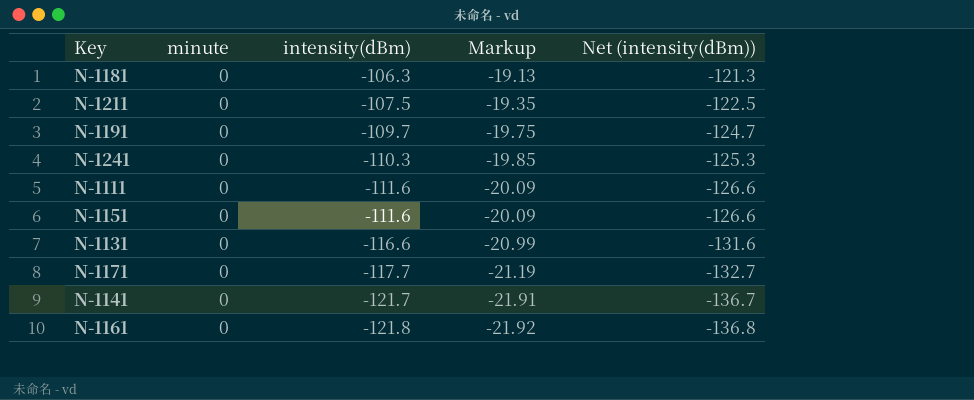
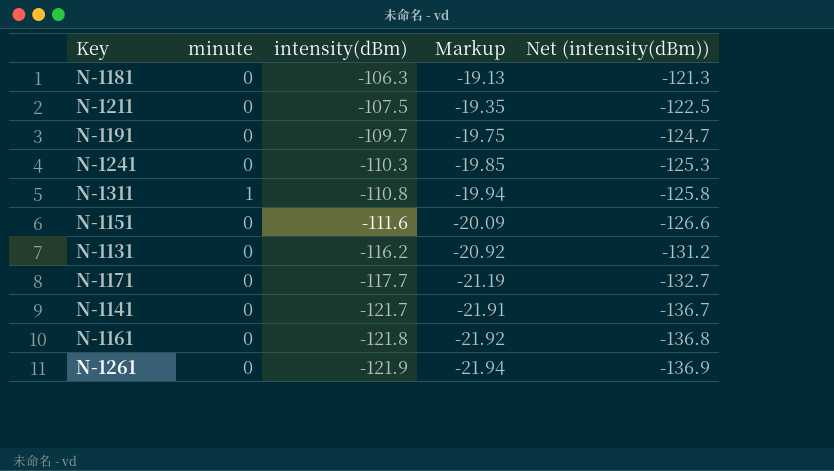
row N-1111: 0 | -111.6 | -20.09 | -126.6 -> none
row N-1311: none -> 1 | -110.8 | -19.94 | -125.8
N-1131 | intensity(dBm): -116.6 -> -116.2
N-1131 | Markup: -20.99 -> -20.92
N-1131 | Net (intensity(dBm)): -131.6 -> -131.2
row N-1261: none -> 0 | -121.9 | -21.94 | -136.9

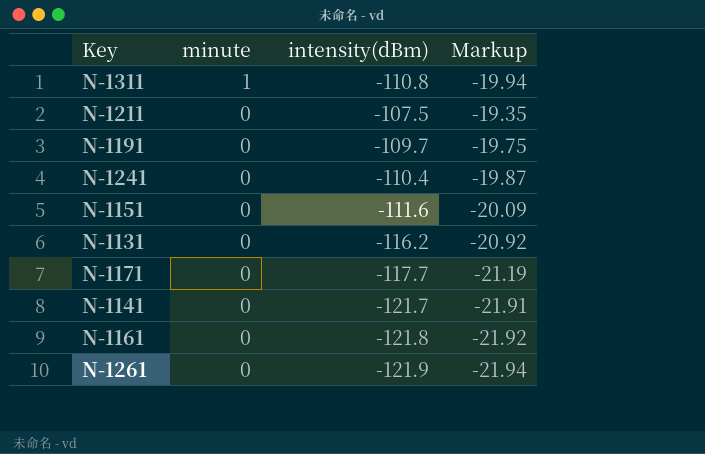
row order: intensity(dBm) descending -> minute descending
column Net (intensity(dBm)) | formula: [intensity(dBm)] - 15 -> none
row N-1181: 0 | -106.3 | -19.13 | -121.3 -> none
N-1241 | intensity(dBm): -110.3 -> -110.4
N-1241 | Markup: -19.85 -> -19.87

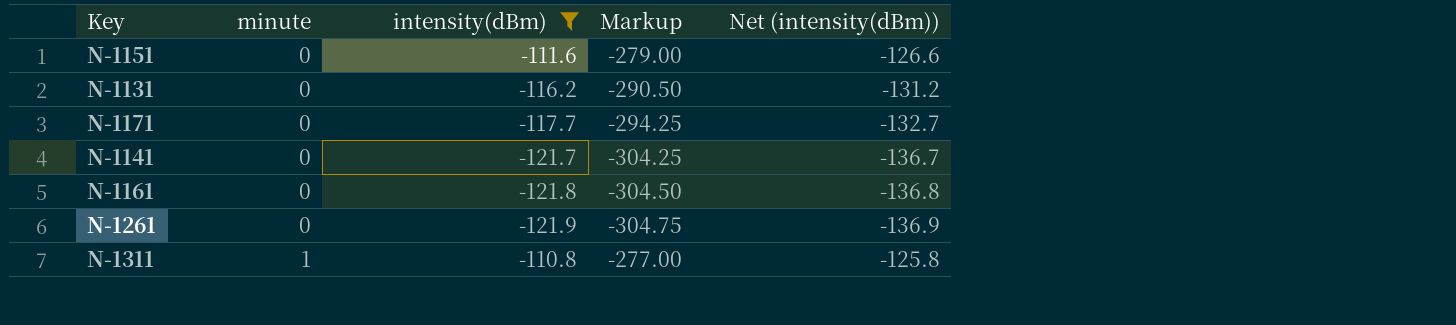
filter: none -> intensity(dBm) <= -110.8
row order: minute descending -> minute ascending
column Markup | formula: [intensity(dBm)] * 0.18 -> [intensity(dBm)] * 2.5
column Net (intensity(dBm)) | formula: none -> [intensity(dBm)] - 15

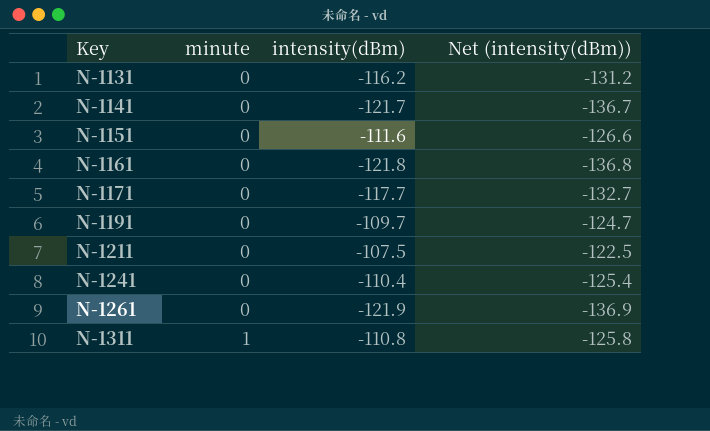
filter: intensity(dBm) <= -110.8 -> none
row order: minute ascending -> Key ascending
column Markup | formula: [intensity(dBm)] * 2.5 -> none

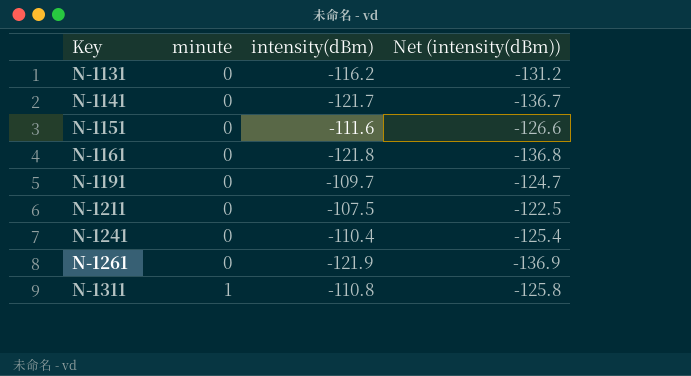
row N-1171: 0 | -117.7 | -132.7 -> none

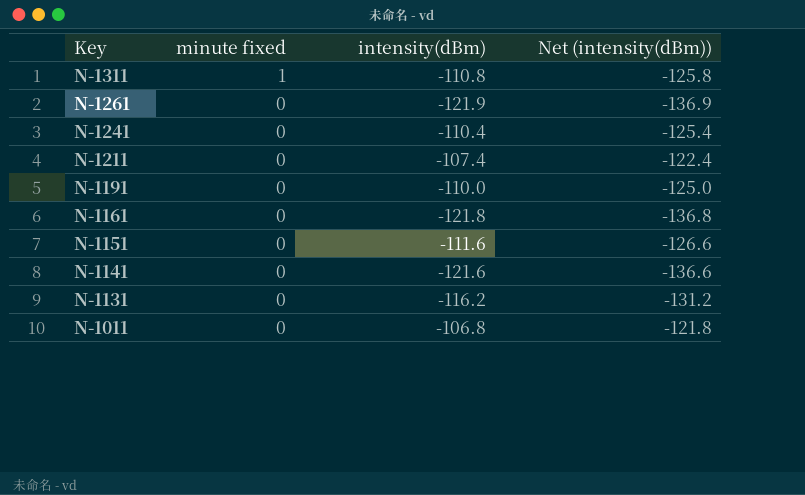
row order: Key ascending -> Key descending
column name: minute -> minute fixed
N-1211 | intensity(dBm): -107.5 -> -107.4
N-1211 | Net (intensity(dBm)): -122.5 -> -122.4
N-1191 | intensity(dBm): -109.7 -> -110.0
N-1191 | Net (intensity(dBm)): -124.7 -> -125.0
N-1141 | intensity(dBm): -121.7 -> -121.6
N-1141 | Net (intensity(dBm)): -136.7 -> -136.6
row N-1011: none -> 0 | -106.8 | -121.8

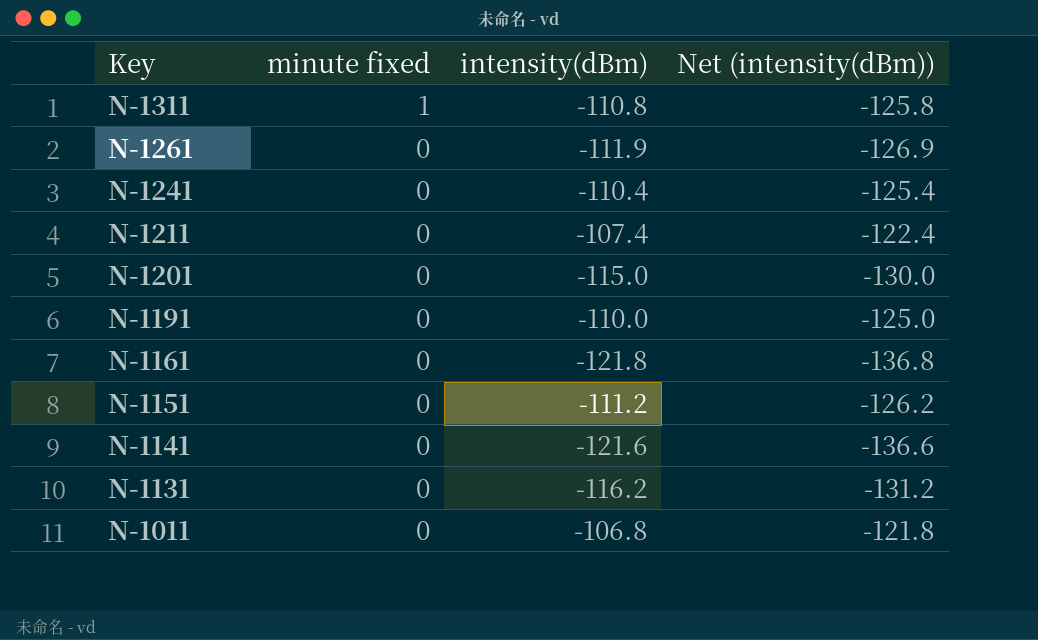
N-1261 | intensity(dBm): -121.9 -> -111.9
N-1261 | Net (intensity(dBm)): -136.9 -> -126.9
row N-1201: none -> 0 | -115.0 | -130.0
N-1151 | intensity(dBm): -111.6 -> -111.2
N-1151 | Net (intensity(dBm)): -126.6 -> -126.2

